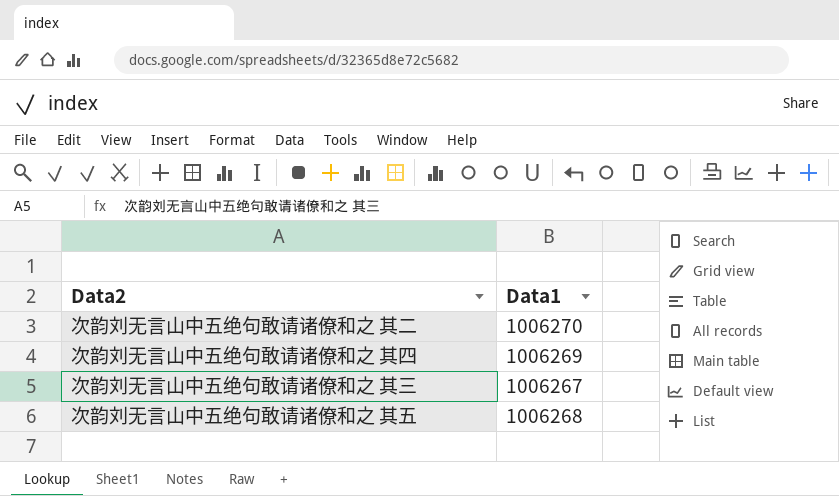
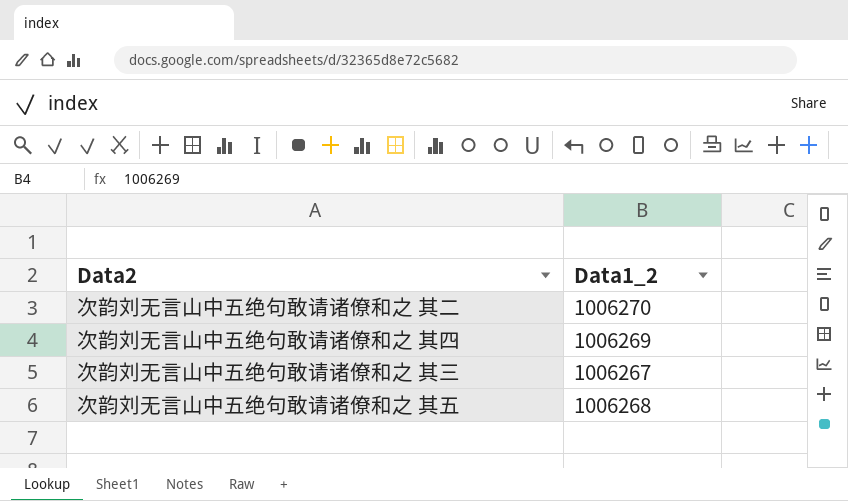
column name: Data1 -> Data1_2

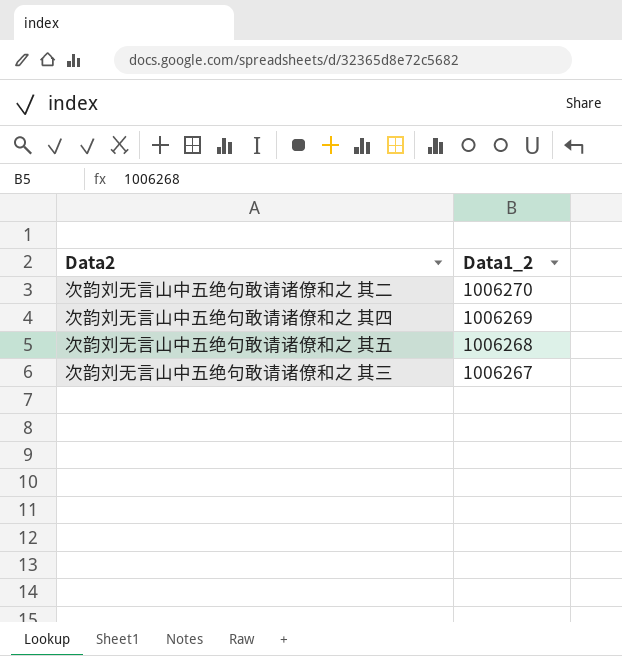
row order: none -> Data1_2 descending

